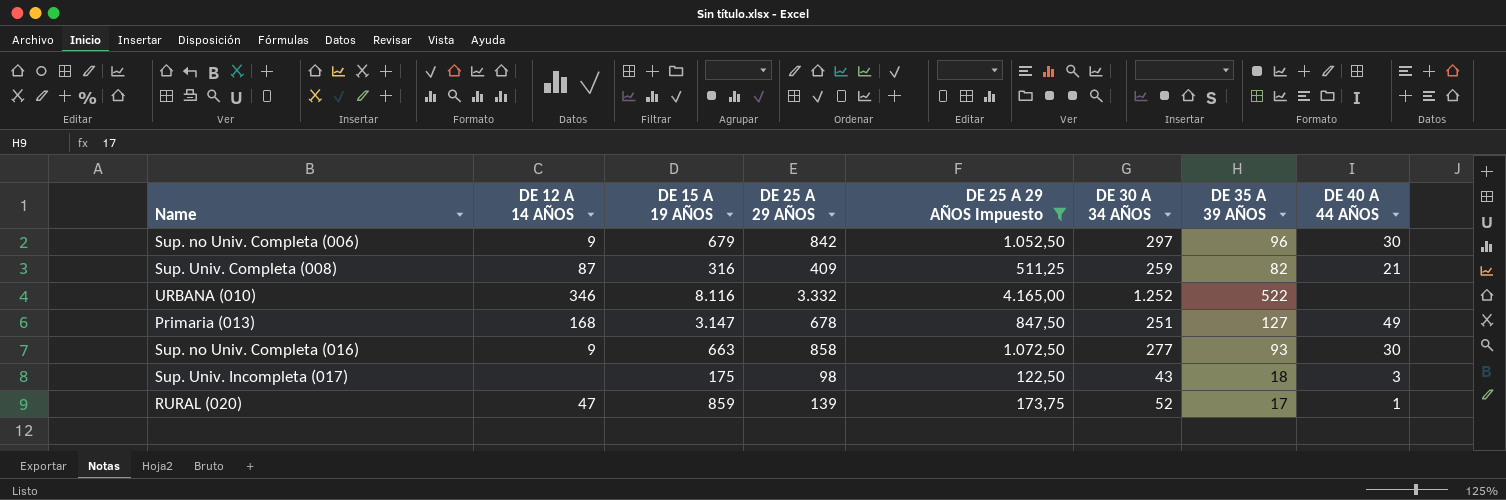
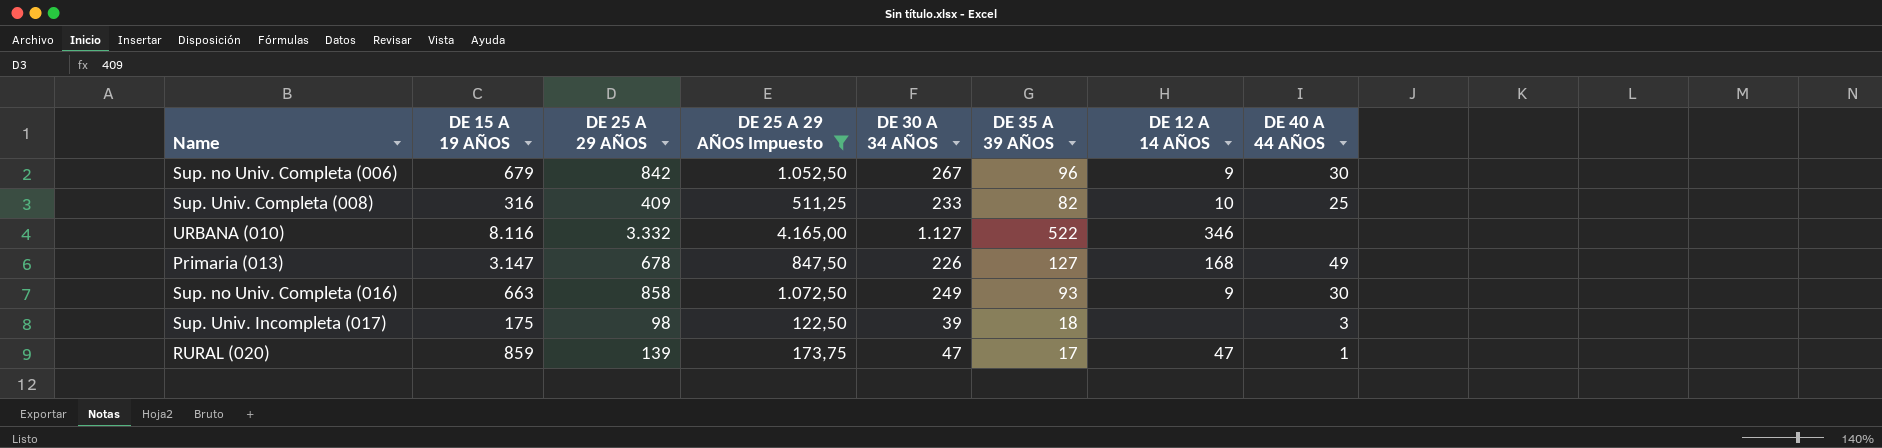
column DE 12 A 14 AÑOS | position: 2 -> 7
Sup. no Univ. Completa (006) | DE 30 A 34 AÑOS: 297 -> 267
Sup. Univ. Completa (008) | DE 30 A 34 AÑOS: 259 -> 233
Sup. Univ. Completa (008) | DE 12 A 14 AÑOS: 87 -> 10
Sup. Univ. Completa (008) | DE 40 A 44 AÑOS: 21 -> 25
URBANA (010) | DE 30 A 34 AÑOS: 1.252 -> 1.127
Primaria (013) | DE 30 A 34 AÑOS: 251 -> 226
Sup. no Univ. Completa (016) | DE 30 A 34 AÑOS: 277 -> 249
Sup. Univ. Incompleta (017) | DE 30 A 34 AÑOS: 43 -> 39
RURAL (020) | DE 30 A 34 AÑOS: 52 -> 47

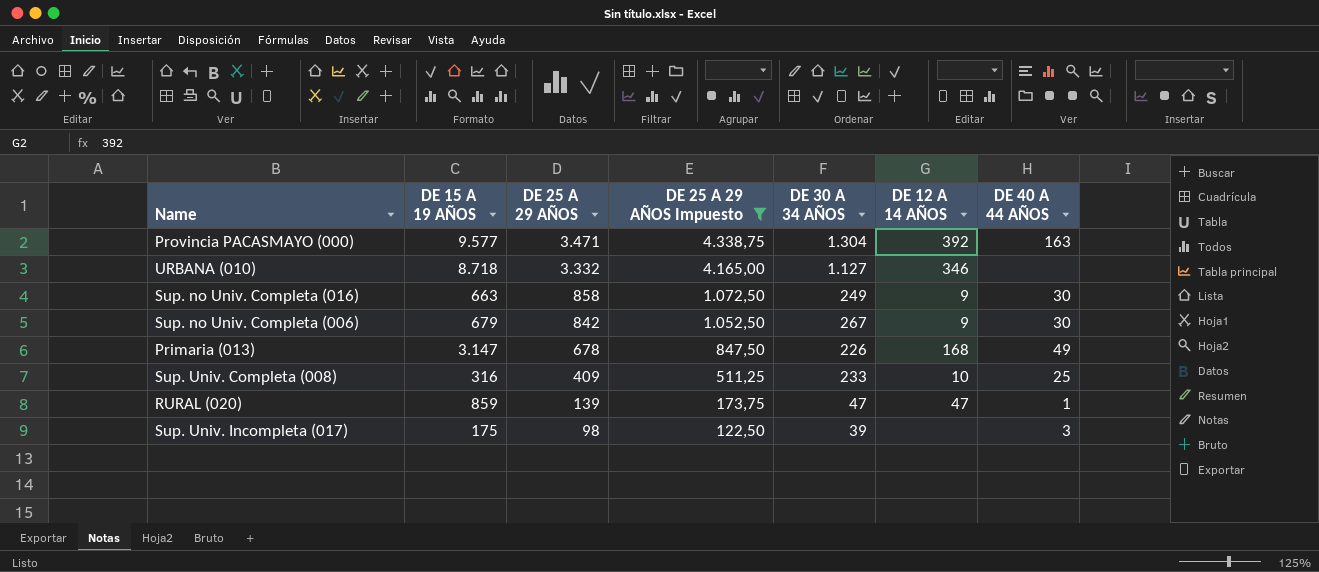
row order: none -> DE 25 A 29 AÑOS descending
column DE 35 A 39 AÑOS | position: 6 -> none
row Provincia PACASMAYO (000): none -> 9.577 | 3.471 | 4.338,75 | 1.304 | 392 | 163
URBANA (010) | DE 15 A 19 AÑOS: 8.116 -> 8.718

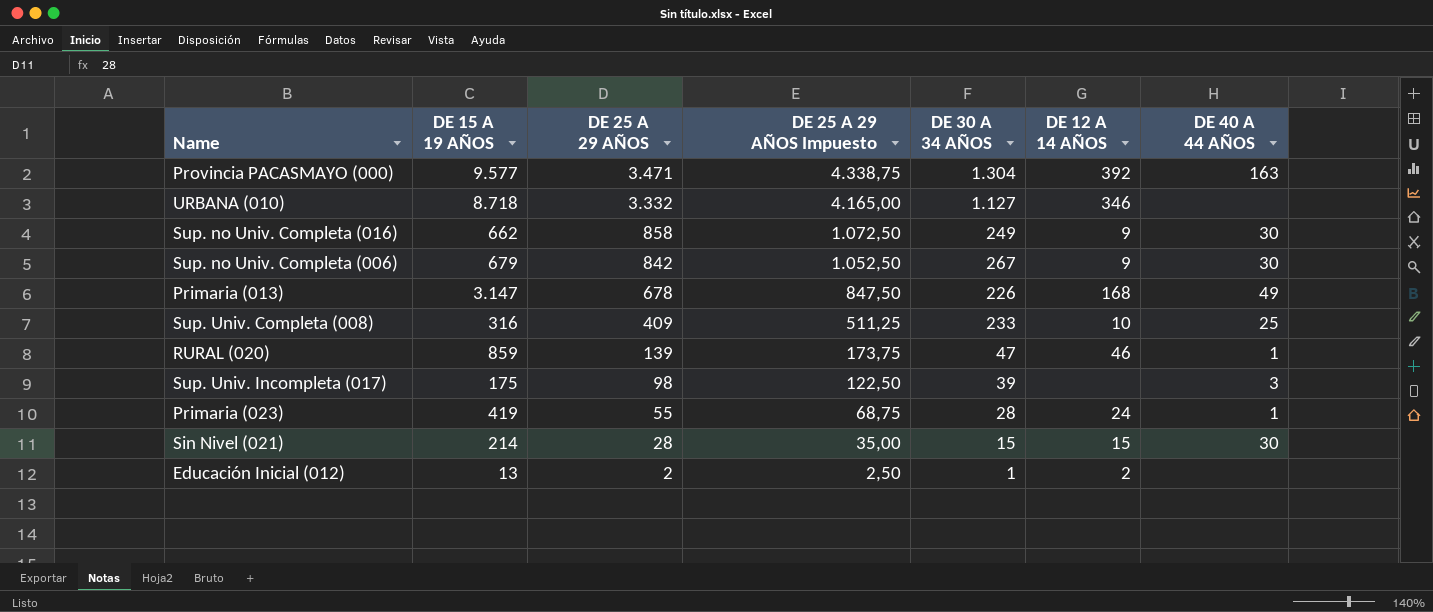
filter: DE 25 A 29 AÑOS Impuesto >= 122,50 -> none
Sup. no Univ. Completa (016) | DE 15 A 19 AÑOS: 663 -> 662
RURAL (020) | DE 12 A 14 AÑOS: 47 -> 46

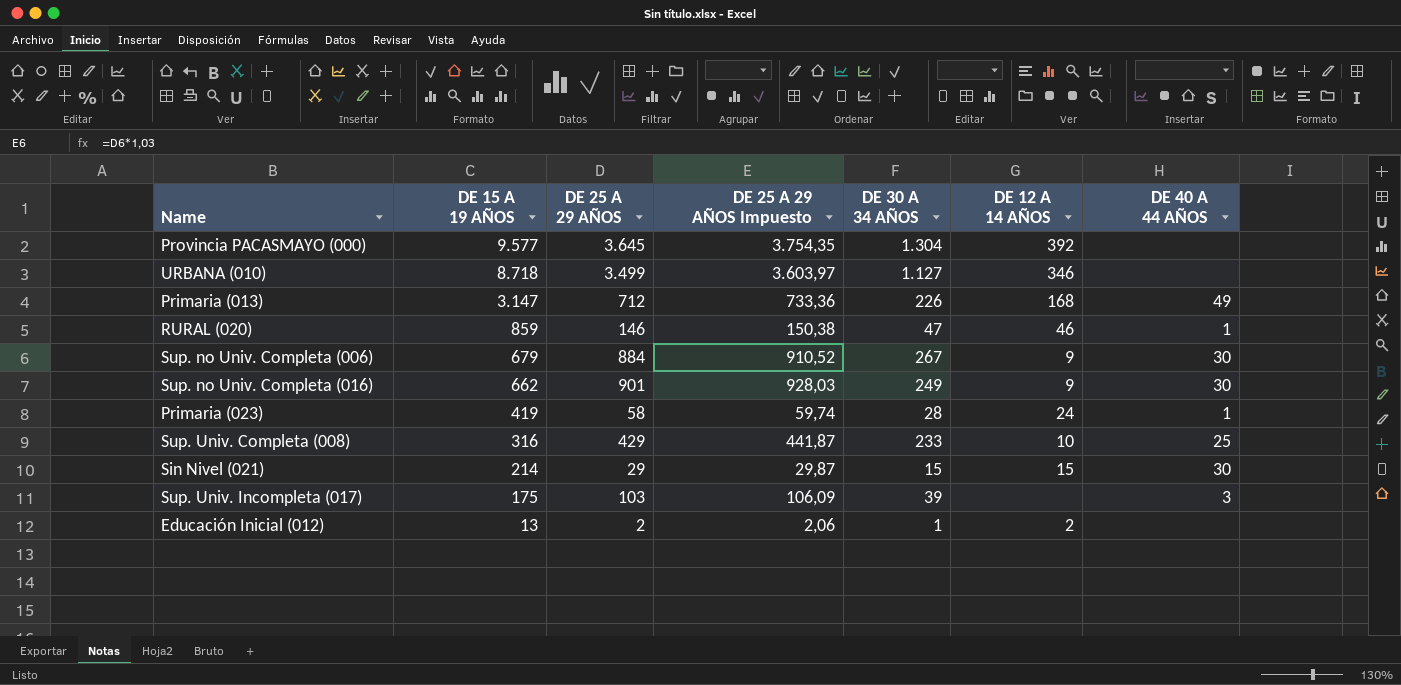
row order: DE 25 A 29 AÑOS descending -> DE 15 A 19 AÑOS descending
column DE 25 A 29 AÑOS Impuesto | formula: [DE 25 A 29 AÑOS] * 1,25 -> [DE 25 A 29 AÑOS] * 1,03
Provincia PACASMAYO (000) | DE 25 A 29 AÑOS: 3.471 -> 3.645
Provincia PACASMAYO (000) | DE 40 A 44 AÑOS: 163 -> none
URBANA (010) | DE 25 A 29 AÑOS: 3.332 -> 3.499
Primaria (013) | DE 25 A 29 AÑOS: 678 -> 712
RURAL (020) | DE 25 A 29 AÑOS: 139 -> 146
Sup. no Univ. Completa (006) | DE 25 A 29 AÑOS: 842 -> 884
Sup. no Univ. Completa (016) | DE 25 A 29 AÑOS: 858 -> 901
Primaria (023) | DE 25 A 29 AÑOS: 55 -> 58
Sup. Univ. Completa (008) | DE 25 A 29 AÑOS: 409 -> 429
Sin Nivel (021) | DE 25 A 29 AÑOS: 28 -> 29
Sup. Univ. Incompleta (017) | DE 25 A 29 AÑOS: 98 -> 103

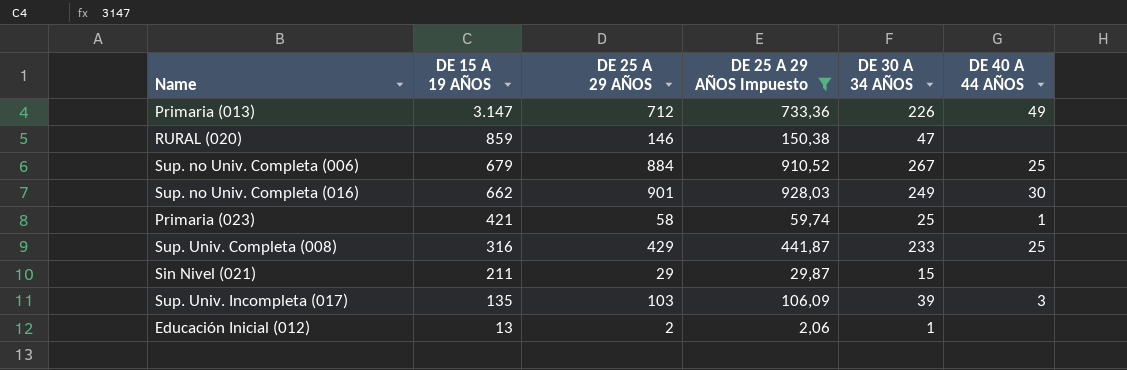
filter: none -> DE 25 A 29 AÑOS Impuesto <= 928,03
column DE 12 A 14 AÑOS | position: 6 -> none
RURAL (020) | DE 40 A 44 AÑOS: 1 -> none
Sup. no Univ. Completa (006) | DE 40 A 44 AÑOS: 30 -> 25
Primaria (023) | DE 15 A 19 AÑOS: 419 -> 421
Primaria (023) | DE 30 A 34 AÑOS: 28 -> 25
Sin Nivel (021) | DE 15 A 19 AÑOS: 214 -> 211
Sin Nivel (021) | DE 40 A 44 AÑOS: 30 -> none
Sup. Univ. Incompleta (017) | DE 15 A 19 AÑOS: 175 -> 135

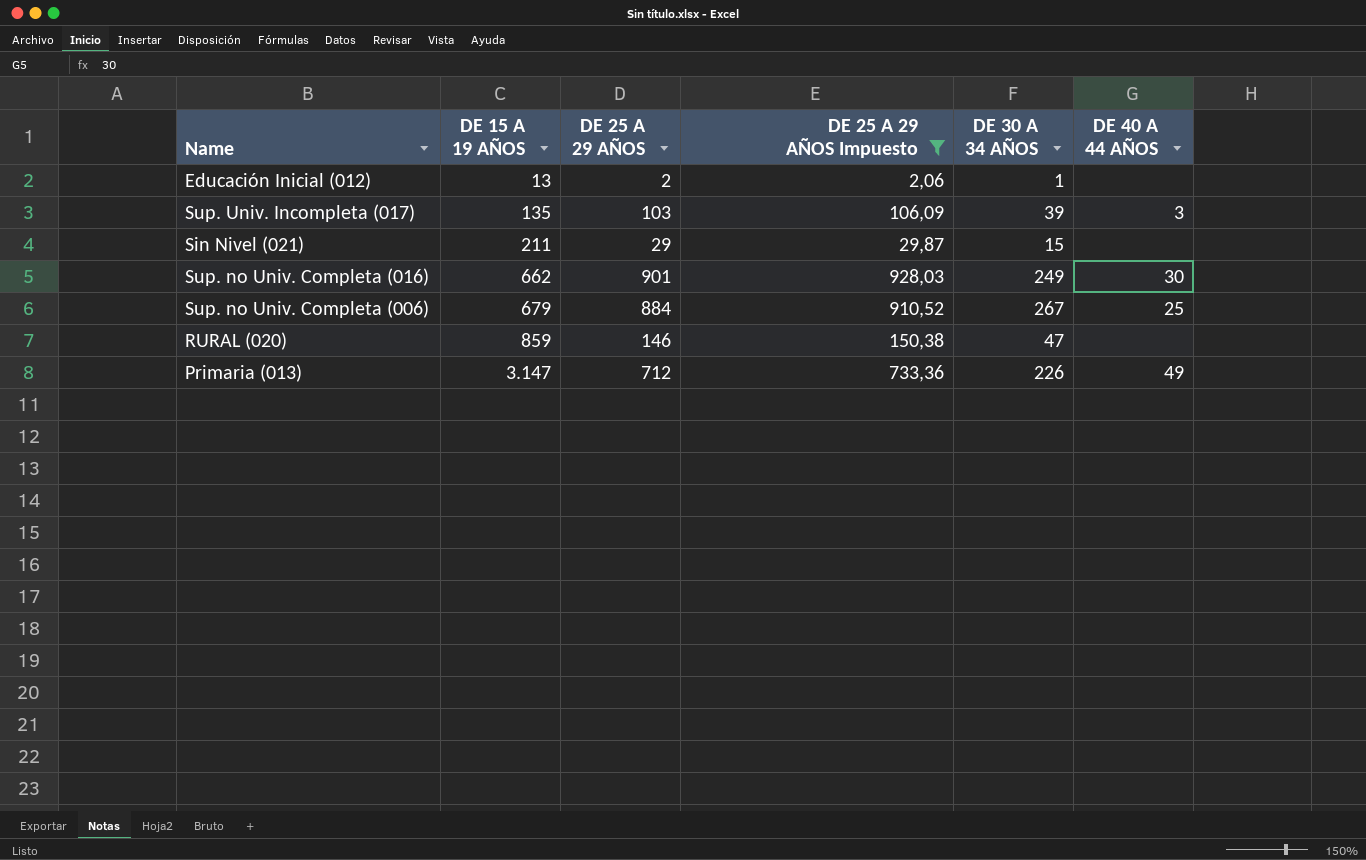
row order: DE 15 A 19 AÑOS descending -> DE 15 A 19 AÑOS ascending
row Primaria (023): 421 | 58 | 59,74 | 25 | 1 -> none
row Sup. Univ. Completa (008): 316 | 429 | 441,87 | 233 | 25 -> none

